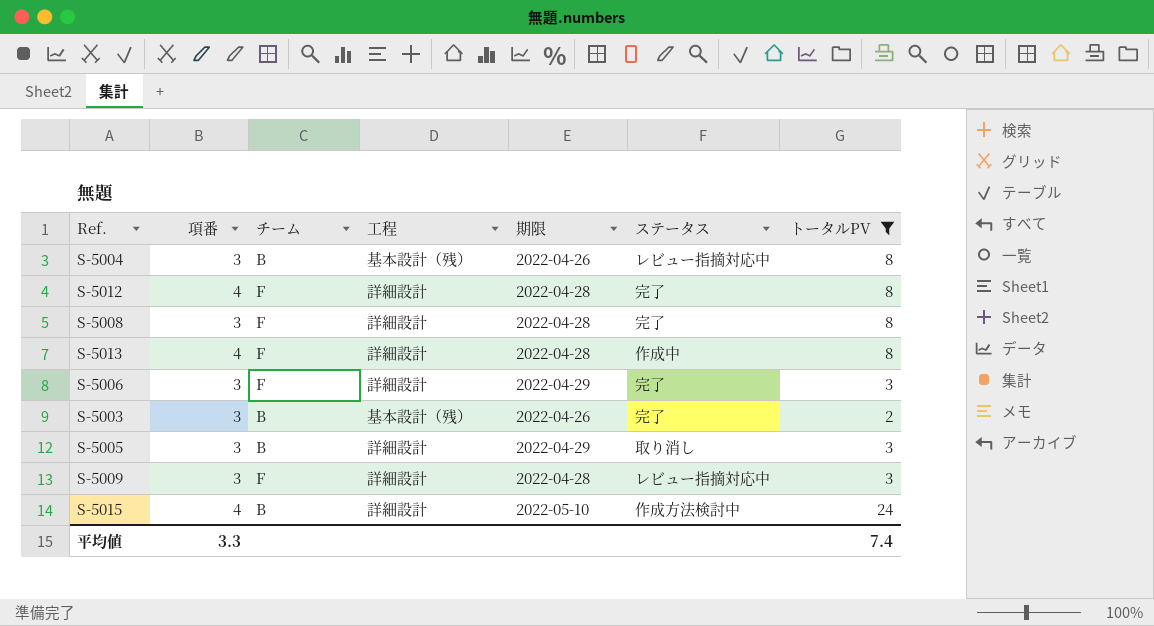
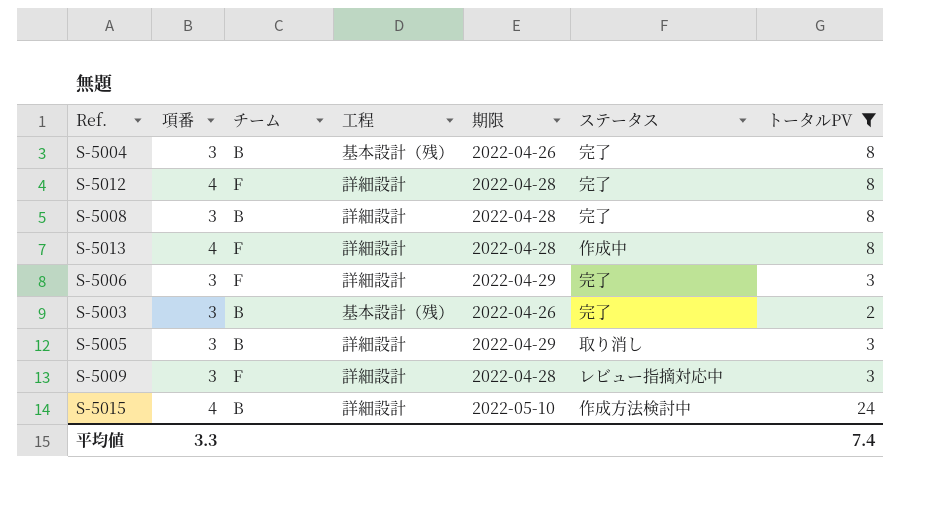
S-5004 | ステータス: レビュー指摘対応中 -> 完了
S-5008 | チーム: F -> B

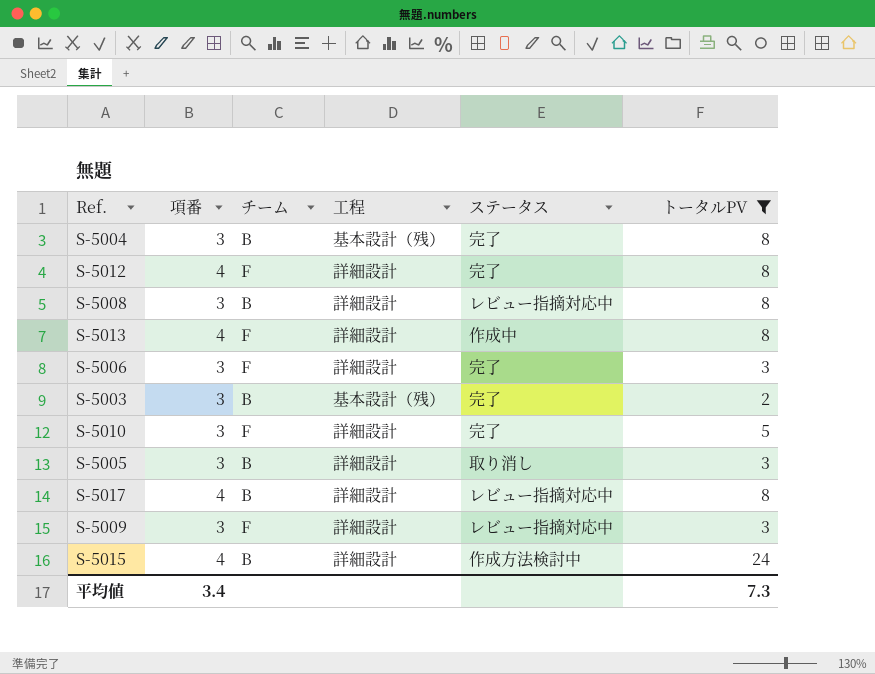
column 期限 | position: 5 -> none
S-5008 | ステータス: 完了 -> レビュー指摘対応中
row S-5010: none -> 3 | F | 詳細設計 | 完了 | 5
row S-5017: none -> 4 | B | 詳細設計 | レビュー指摘対応中 | 8
平均値 | 項番: 3.3 -> 3.4
平均値 | トータルPV: 7.4 -> 7.3

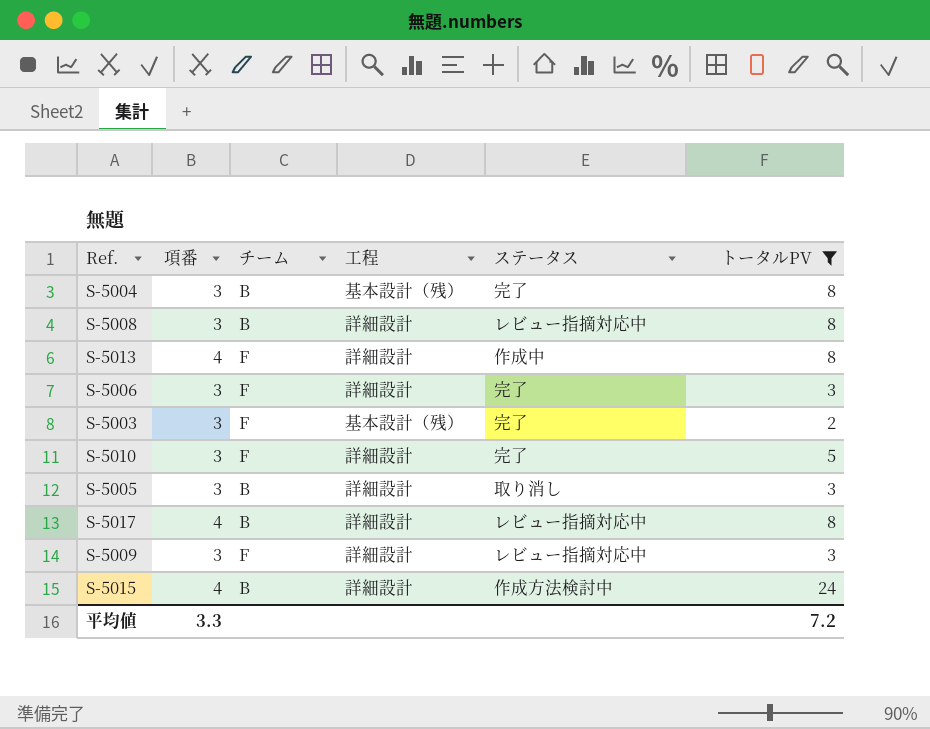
row S-5012: 4 | F | 詳細設計 | 完了 | 8 -> none
S-5003 | チーム: B -> F
平均値 | 項番: 3.4 -> 3.3
平均値 | トータルPV: 7.3 -> 7.2

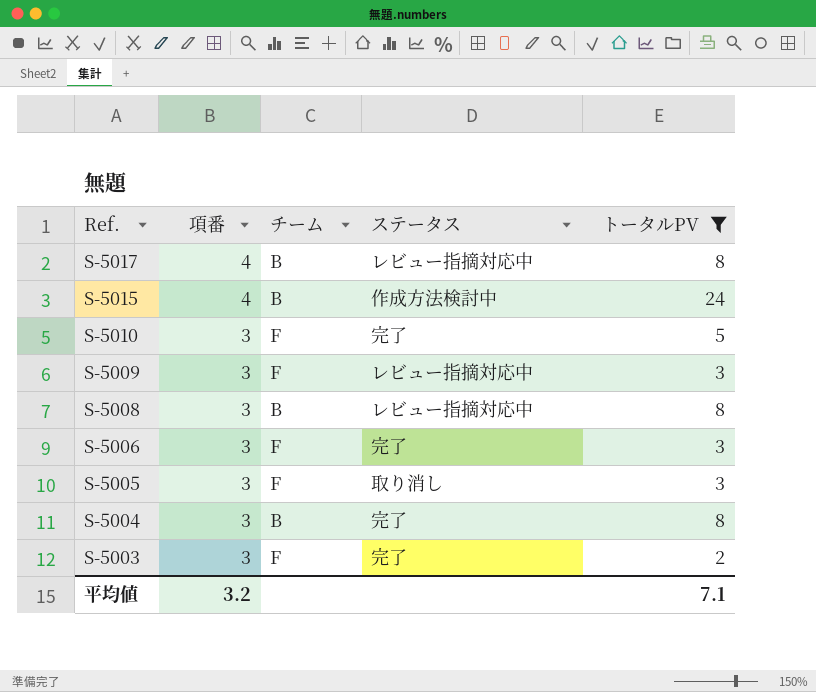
row order: none -> Ref. descending
column 工程 | position: 4 -> none
row S-5013: 4 | F | 詳細設計 | 作成中 | 8 -> none
S-5005 | チーム: B -> F
平均値 | 項番: 3.3 -> 3.2
平均値 | トータルPV: 7.2 -> 7.1

